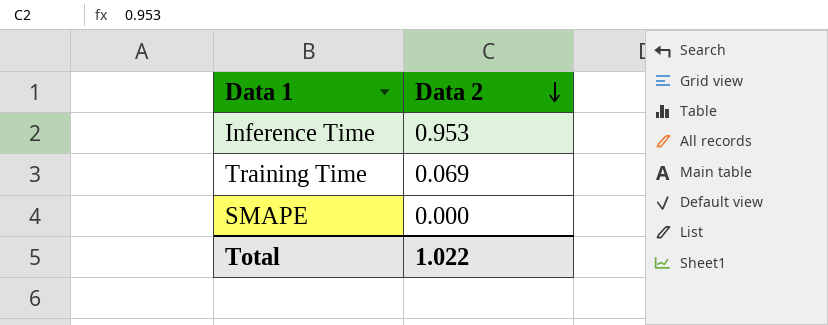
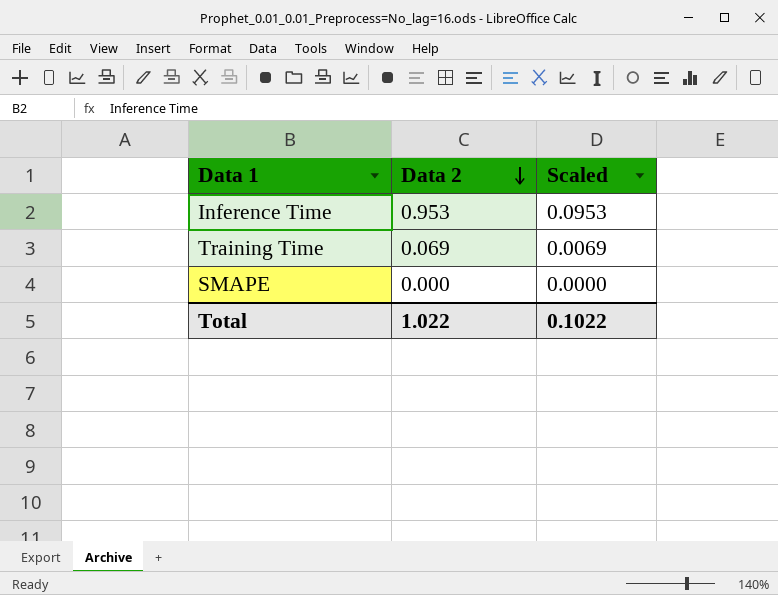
column Scaled | formula: none -> [Data 2] * 0.1

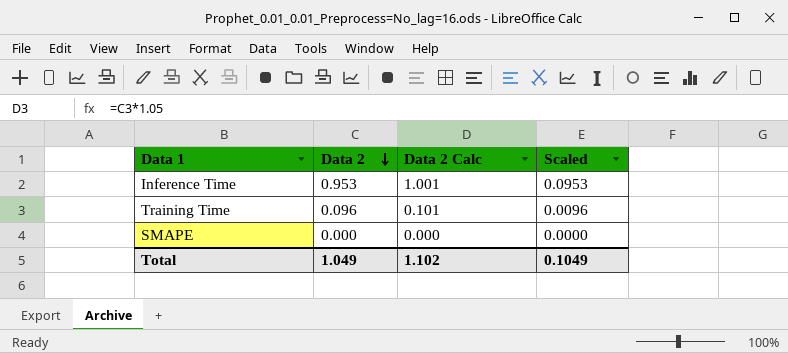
column Data 2 Calc | formula: none -> [Data 2] * 1.05
Training Time | Data 2: 0.069 -> 0.096
Training Time | Scaled: 0.0069 -> 0.0096
Total | Data 2: 1.022 -> 1.049
Total | Scaled: 0.1022 -> 0.1049

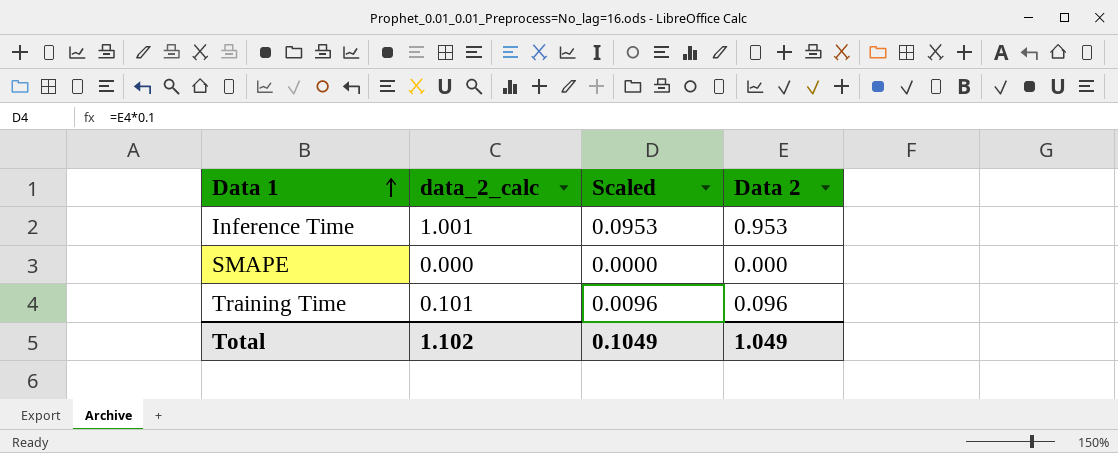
row order: Data 2 descending -> Data 1 ascending
column name: Data 2 Calc -> data_2_calc
column Data 2 | position: 2 -> 4

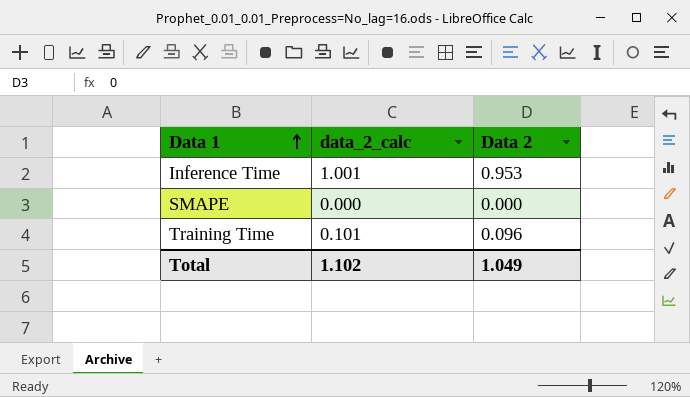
column Scaled | formula: [Data 2] * 0.1 -> none

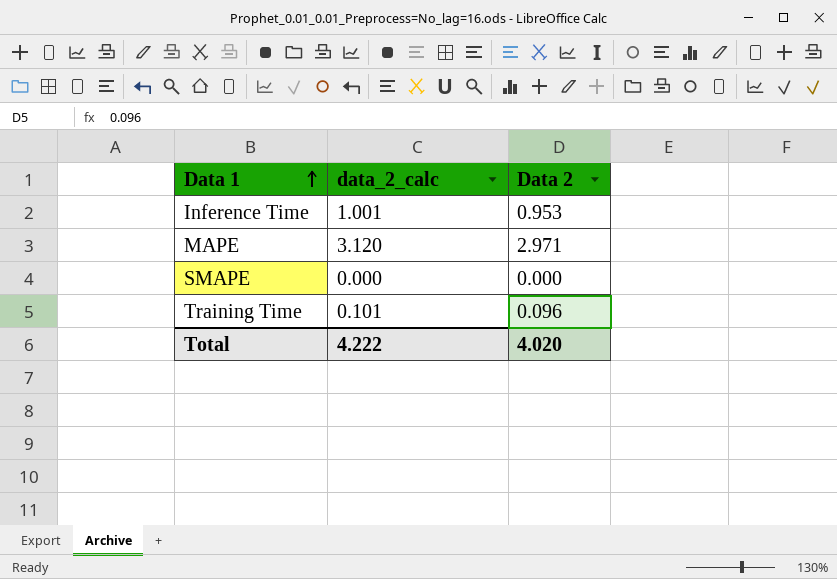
row MAPE: none -> 3.120 | 2.971
Total | data_2_calc: 1.102 -> 4.222
Total | Data 2: 1.049 -> 4.020

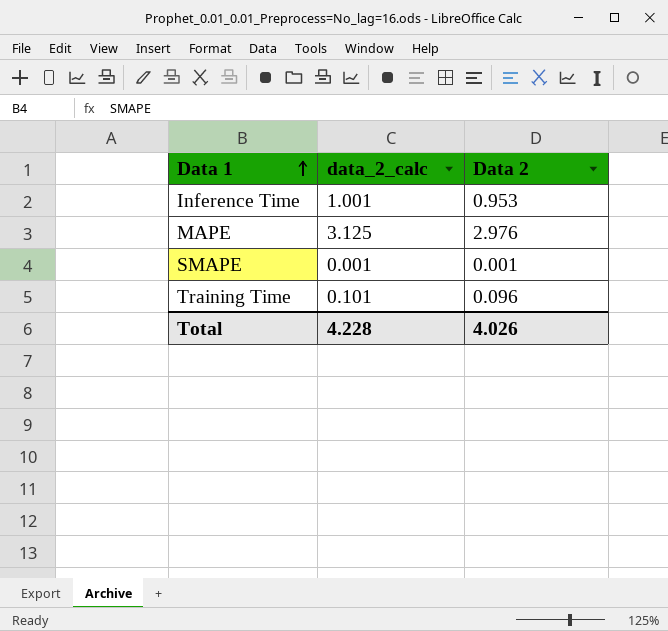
MAPE | data_2_calc: 3.120 -> 3.125
MAPE | Data 2: 2.971 -> 2.976
SMAPE | data_2_calc: 0.000 -> 0.001
SMAPE | Data 2: 0.000 -> 0.001
Total | data_2_calc: 4.222 -> 4.228
Total | Data 2: 4.020 -> 4.026

